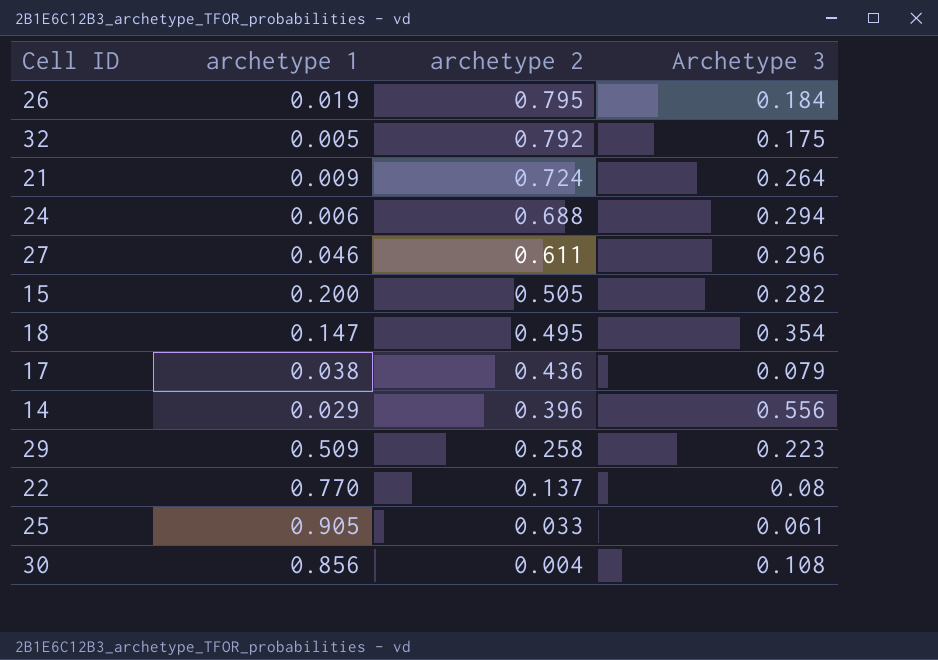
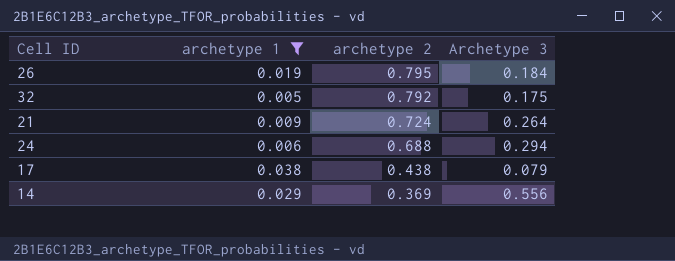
filter: none -> archetype 1 <= 0.038
17 | archetype 2: 0.436 -> 0.438
14 | archetype 2: 0.396 -> 0.369

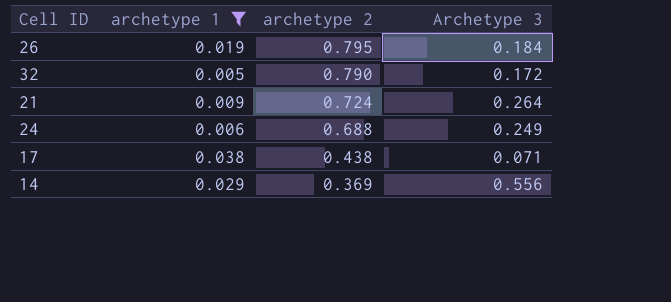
32 | archetype 2: 0.792 -> 0.790
32 | Archetype 3: 0.175 -> 0.172
24 | Archetype 3: 0.294 -> 0.249
17 | Archetype 3: 0.079 -> 0.071

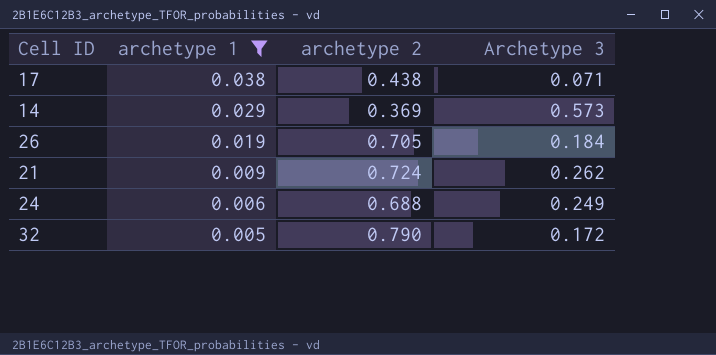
row order: archetype 2 descending -> archetype 1 descending
14 | Archetype 3: 0.556 -> 0.573
26 | archetype 2: 0.795 -> 0.705
21 | Archetype 3: 0.264 -> 0.262

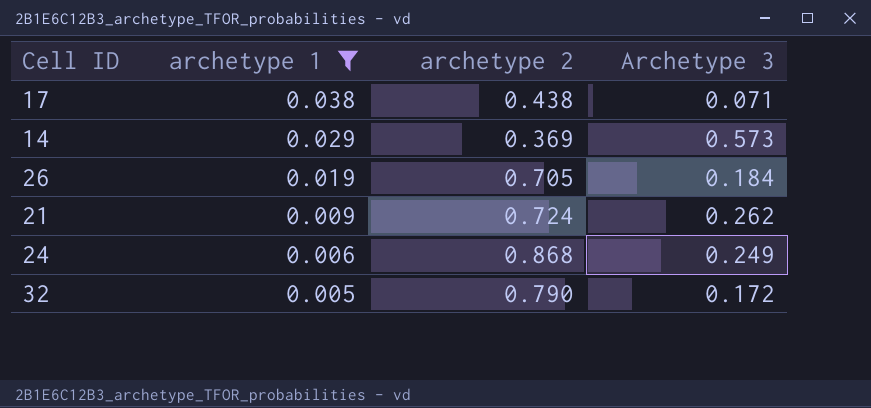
24 | archetype 2: 0.688 -> 0.868

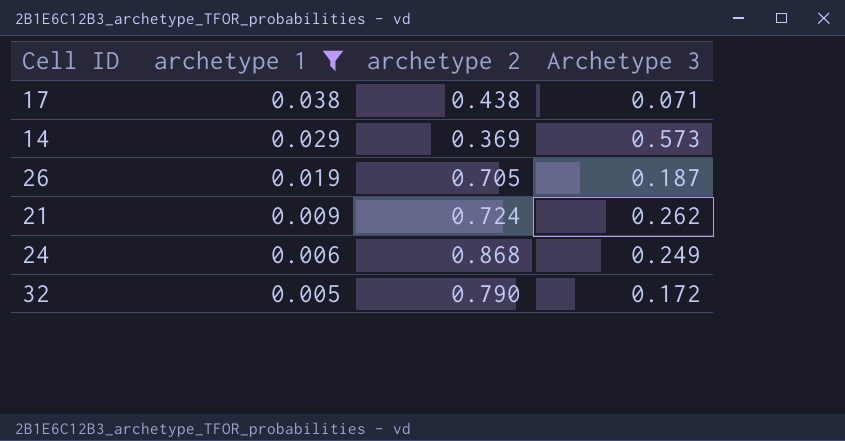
26 | Archetype 3: 0.184 -> 0.187

